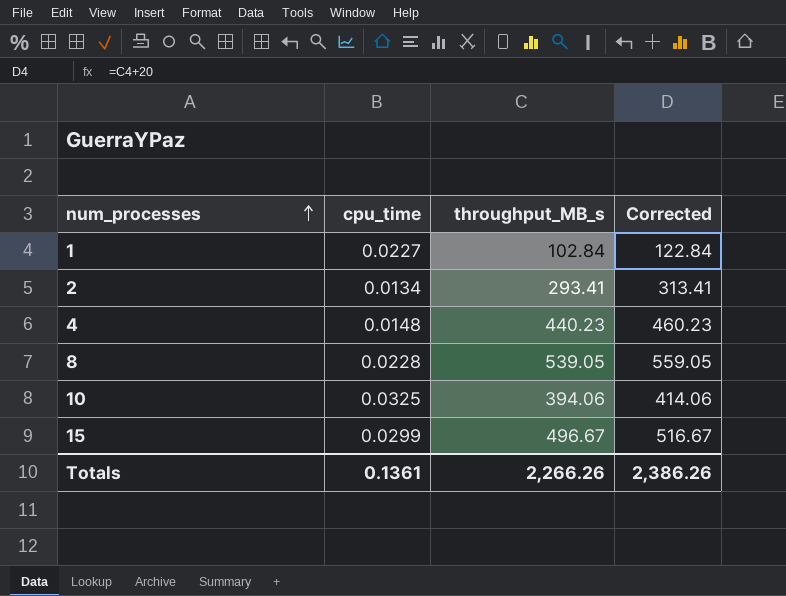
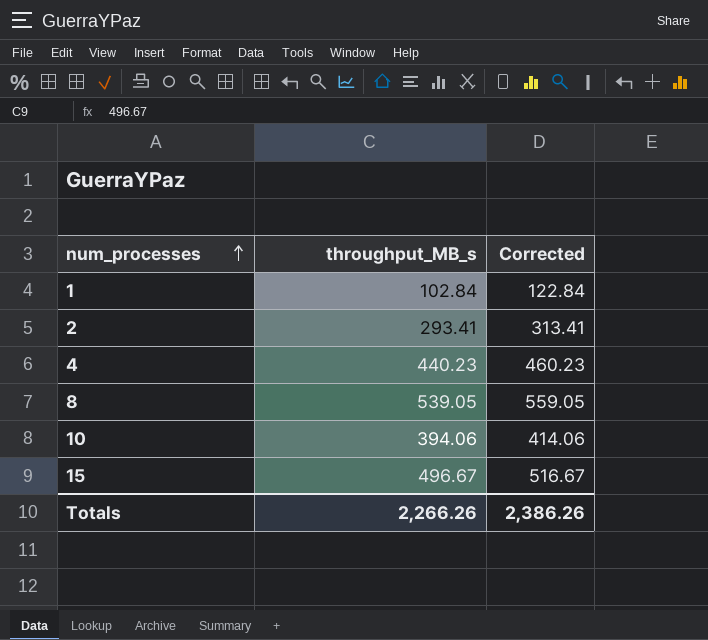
column cpu_time | position: 2 -> none

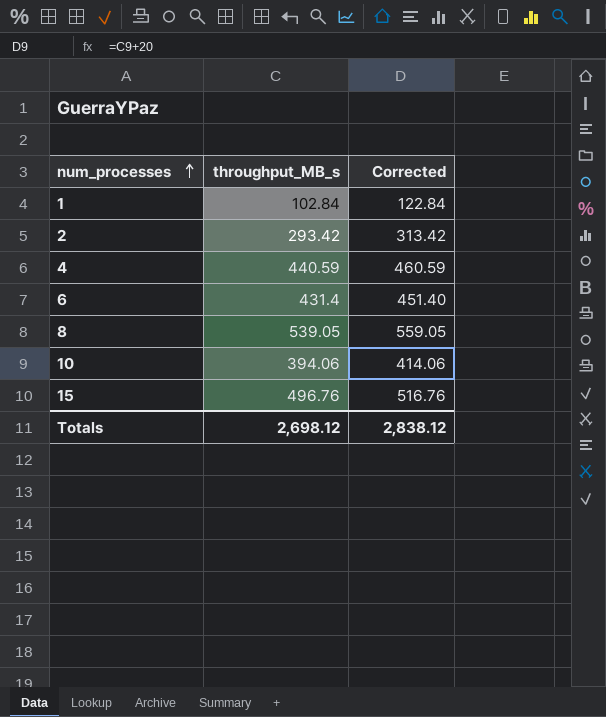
2 | throughput_MB_s: 293.41 -> 293.42
2 | Corrected: 313.41 -> 313.42
4 | throughput_MB_s: 440.23 -> 440.59
4 | Corrected: 460.23 -> 460.59
row 6: none -> 431.4 | 451.40
15 | throughput_MB_s: 496.67 -> 496.76
15 | Corrected: 516.67 -> 516.76
Totals | throughput_MB_s: 2,266.26 -> 2,698.12
Totals | Corrected: 2,386.26 -> 2,838.12

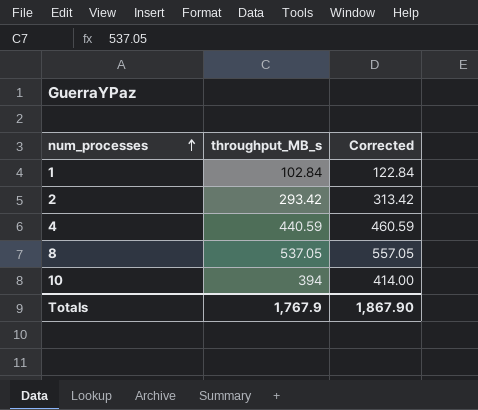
row 6: 431.4 | 451.40 -> none
row 15: 496.76 | 516.76 -> none
8 | throughput_MB_s: 539.05 -> 537.05
8 | Corrected: 559.05 -> 557.05
10 | throughput_MB_s: 394.06 -> 394
10 | Corrected: 414.06 -> 414.00
Totals | throughput_MB_s: 2,698.12 -> 1,767.9
Totals | Corrected: 2,838.12 -> 1,867.90

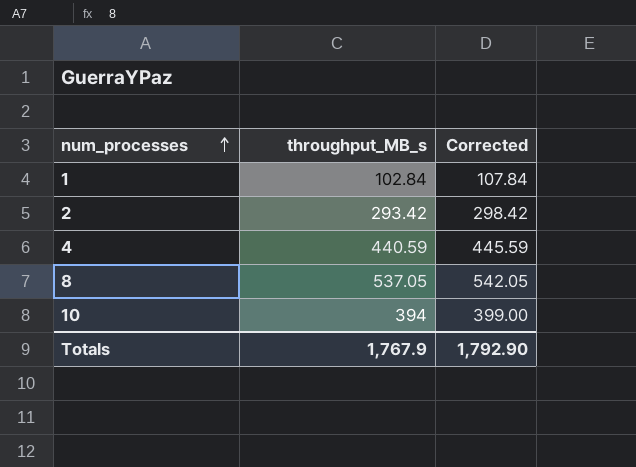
column Corrected | formula: [throughput_MB_s] + 20 -> [throughput_MB_s] + 5
Totals | Corrected: 1,867.90 -> 1,792.90

